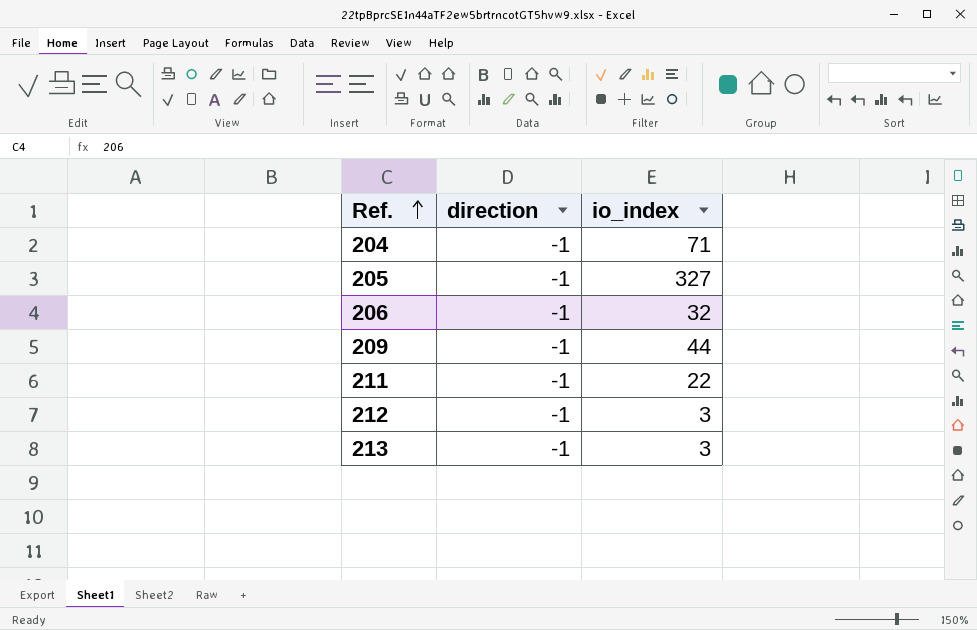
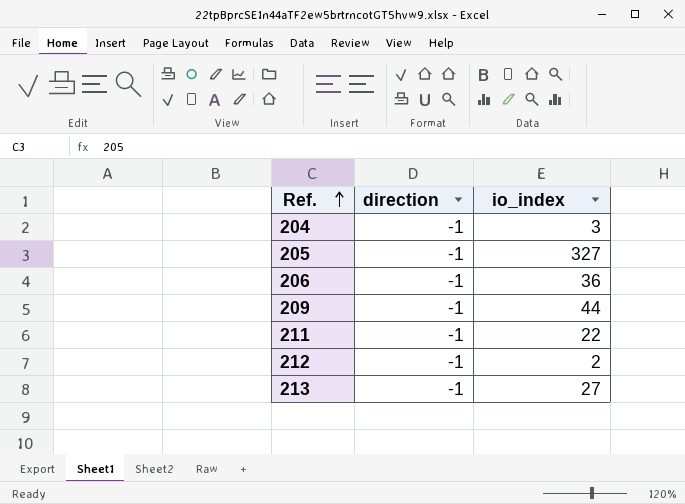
204 | io_index: 71 -> 3
206 | io_index: 32 -> 36
212 | io_index: 3 -> 2
213 | io_index: 3 -> 27

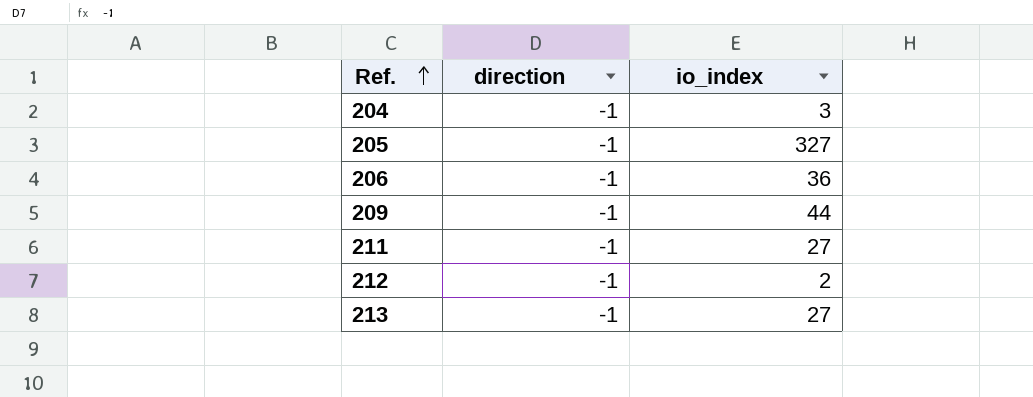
211 | io_index: 22 -> 27

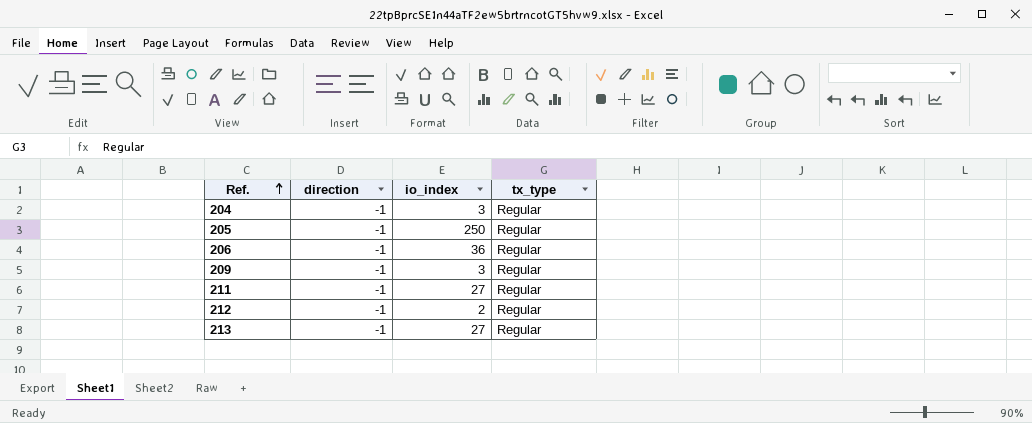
column tx_type | position: none -> 4
205 | io_index: 327 -> 250
209 | io_index: 44 -> 3

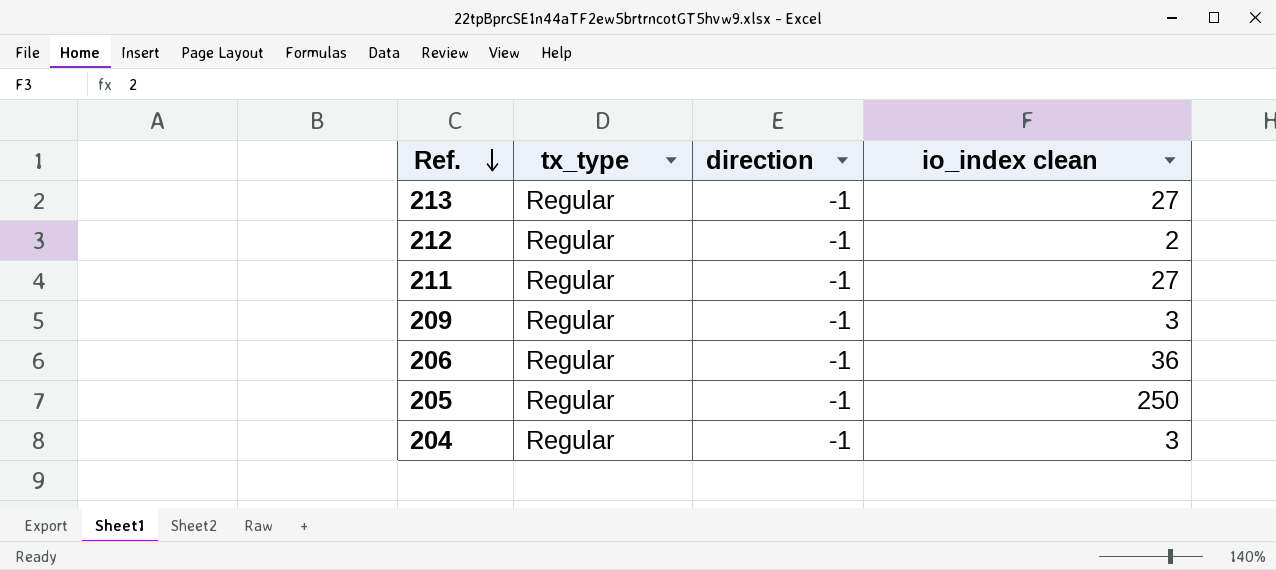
row order: Ref. ascending -> Ref. descending
column tx_type | position: 4 -> 2
column name: io_index -> io_index clean

